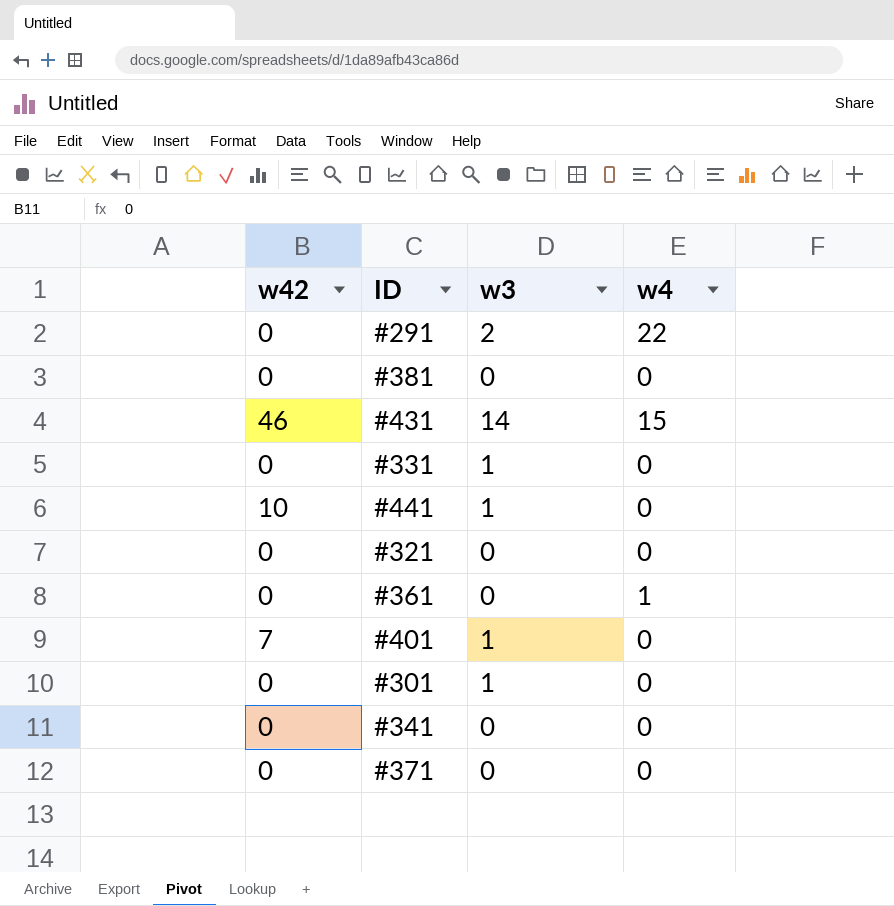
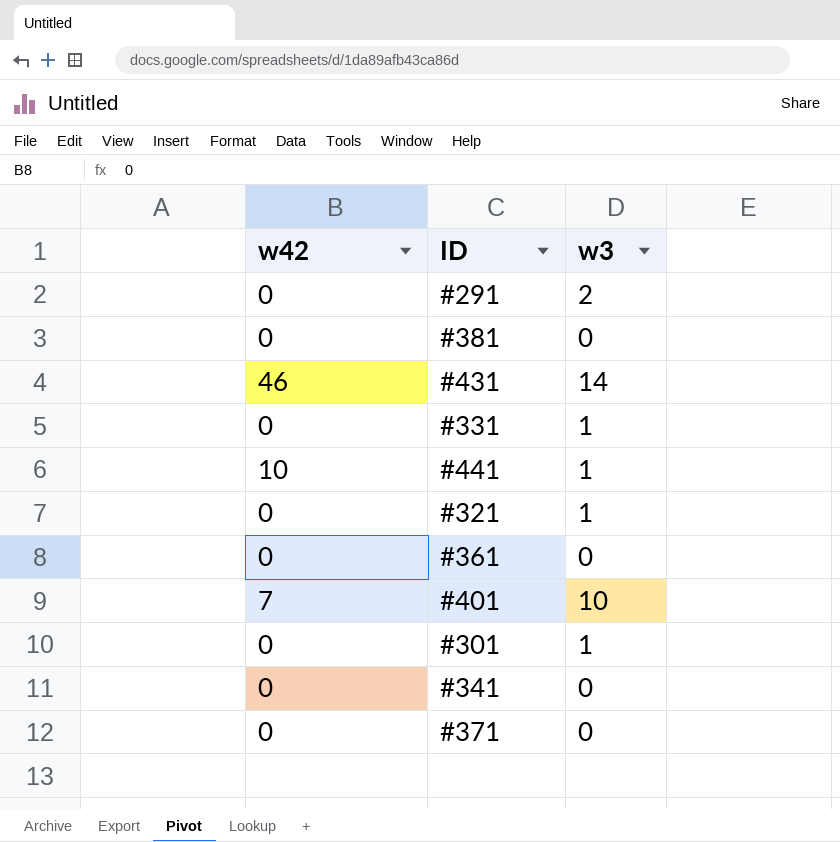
column w4 | position: 4 -> none
#321 | w3: 0 -> 1
#401 | w3: 1 -> 10

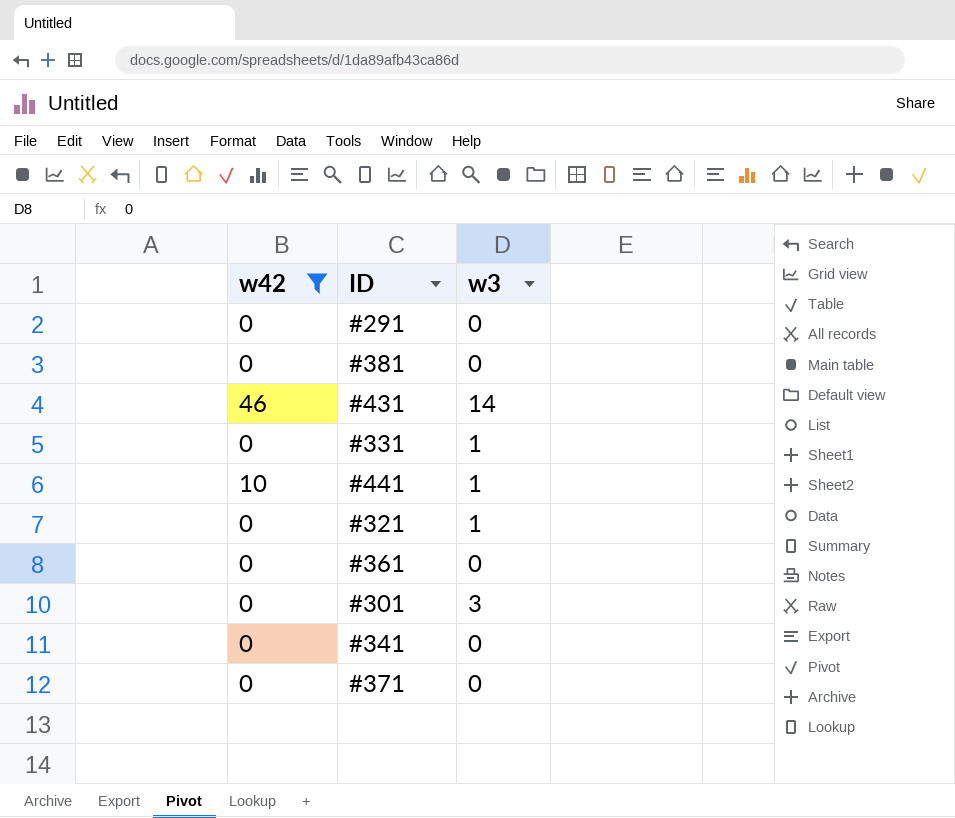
filter: none -> w42 != 7
#291 | w3: 2 -> 0
#301 | w3: 1 -> 3

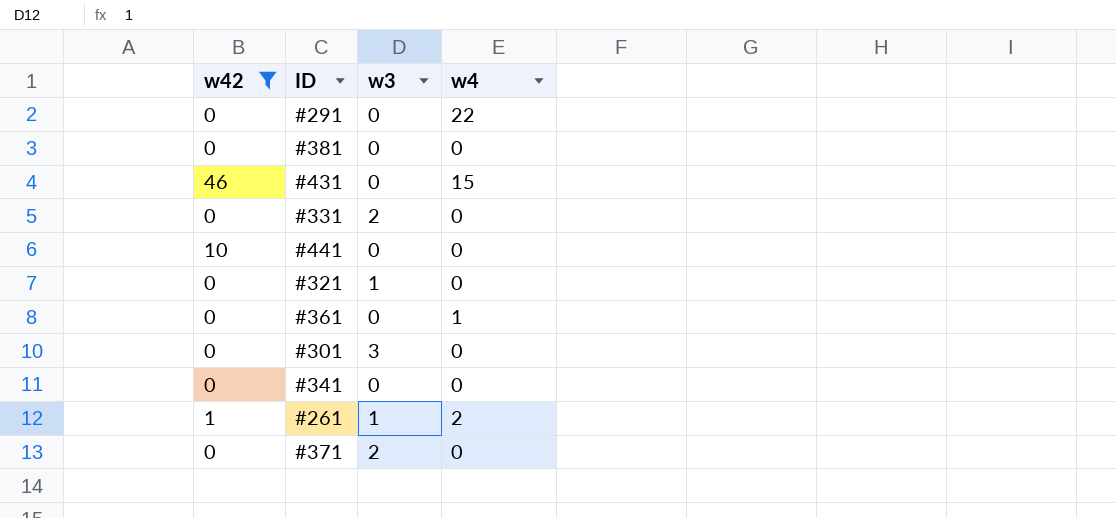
column w4 | position: none -> 4
#431 | w3: 14 -> 0
#331 | w3: 1 -> 2
#441 | w3: 1 -> 0
row #261: none -> 1 | 1 | 2
#371 | w3: 0 -> 2

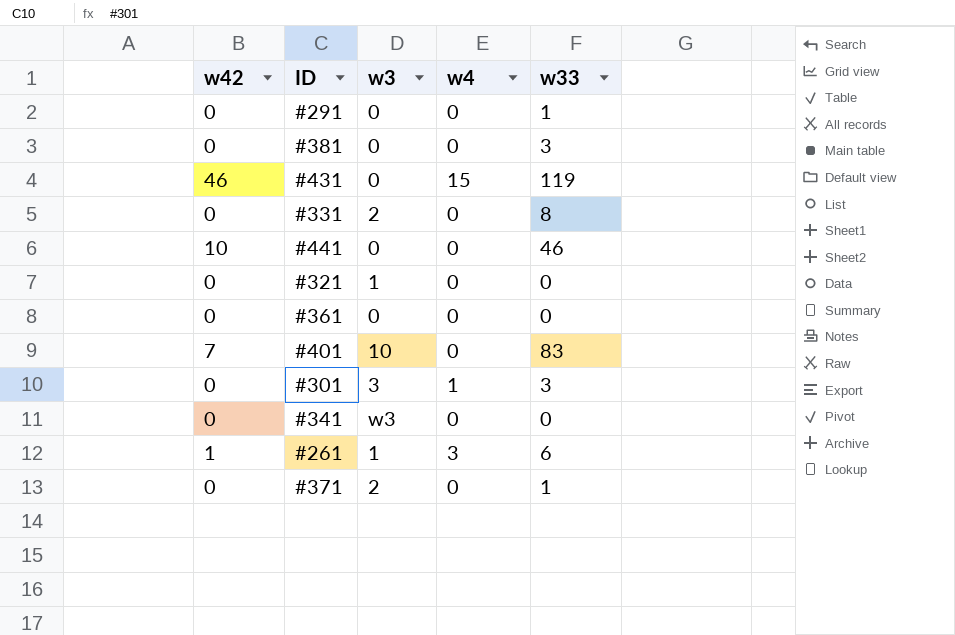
filter: w42 != 7 -> none
column w33 | position: none -> 5
#291 | w4: 22 -> 0
#361 | w4: 1 -> 0
#301 | w4: 0 -> 1
#341 | w3: 0 -> w3
#261 | w4: 2 -> 3

